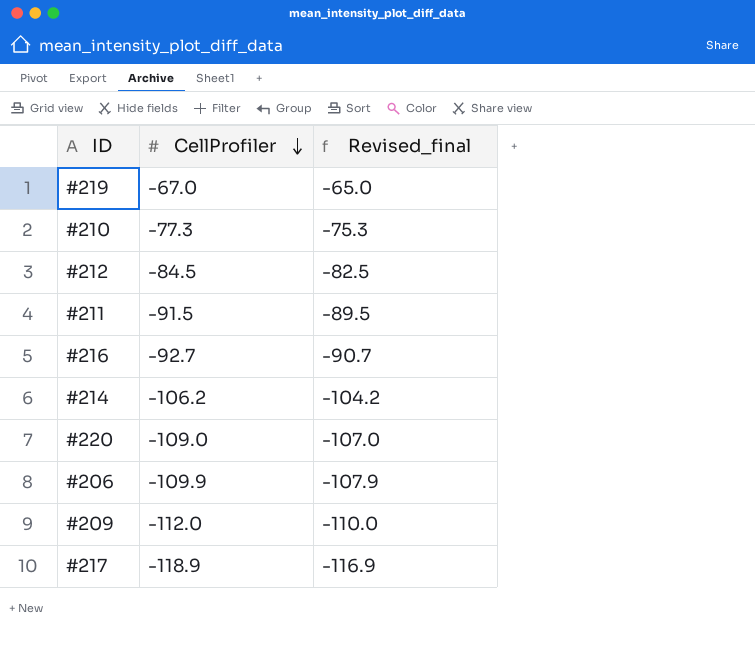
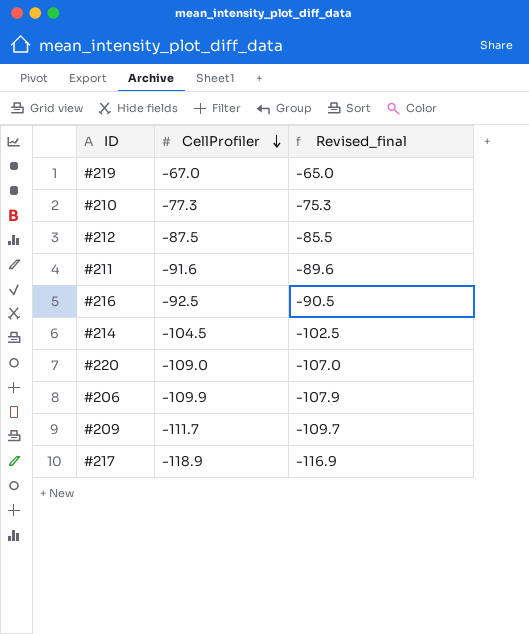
#212 | CellProfiler: -84.5 -> -87.5
#212 | Revised_final: -82.5 -> -85.5
#211 | CellProfiler: -91.5 -> -91.6
#211 | Revised_final: -89.5 -> -89.6
#216 | CellProfiler: -92.7 -> -92.5
#216 | Revised_final: -90.7 -> -90.5
#214 | CellProfiler: -106.2 -> -104.5
#214 | Revised_final: -104.2 -> -102.5
#209 | CellProfiler: -112.0 -> -111.7
#209 | Revised_final: -110.0 -> -109.7

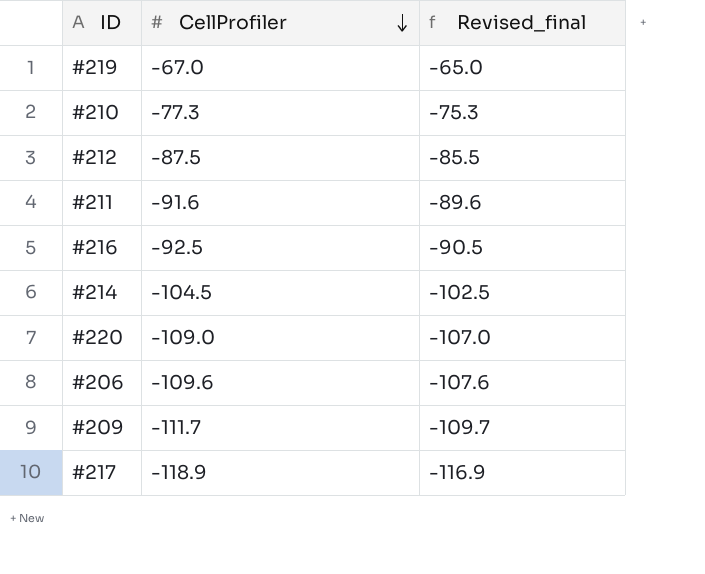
#206 | CellProfiler: -109.9 -> -109.6
#206 | Revised_final: -107.9 -> -107.6

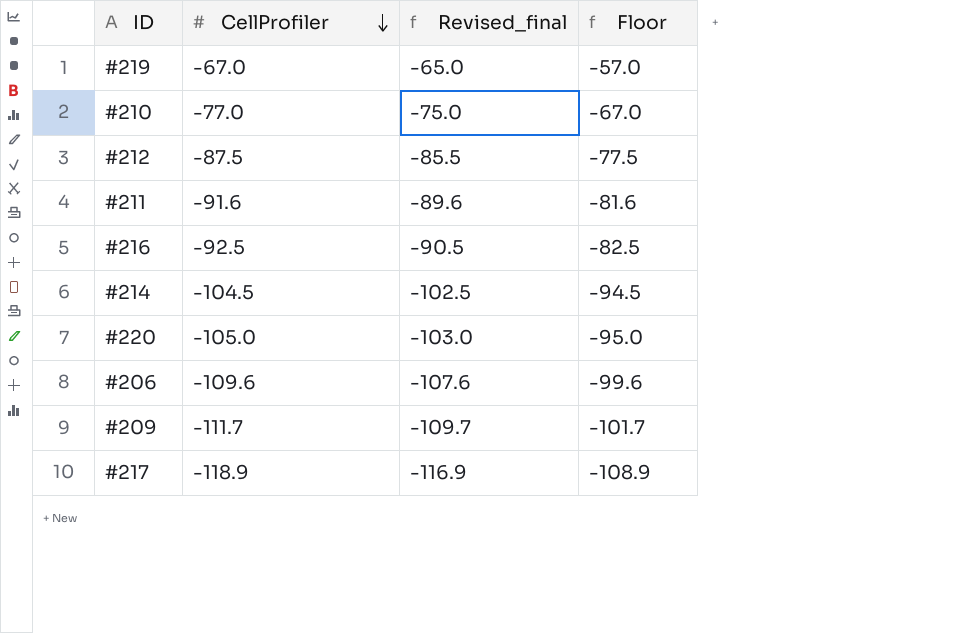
column Floor | formula: none -> [CellProfiler] + 10
#210 | CellProfiler: -77.3 -> -77.0
#210 | Revised_final: -75.3 -> -75.0
#220 | CellProfiler: -109.0 -> -105.0
#220 | Revised_final: -107.0 -> -103.0

